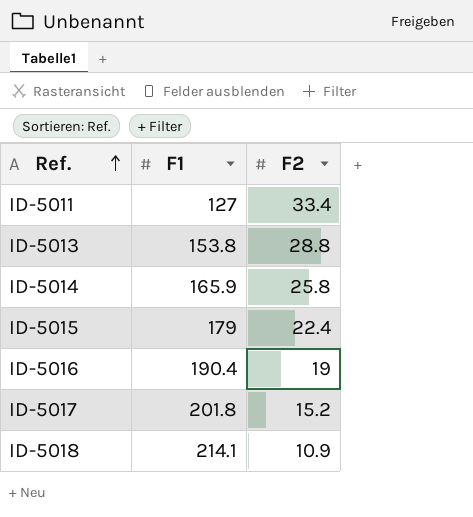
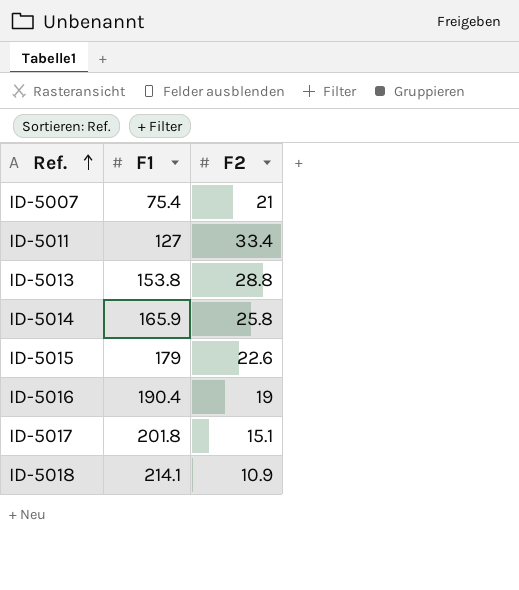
row ID-5007: none -> 75.4 | 21
ID-5015 | F2: 22.4 -> 22.6
ID-5017 | F2: 15.2 -> 15.1

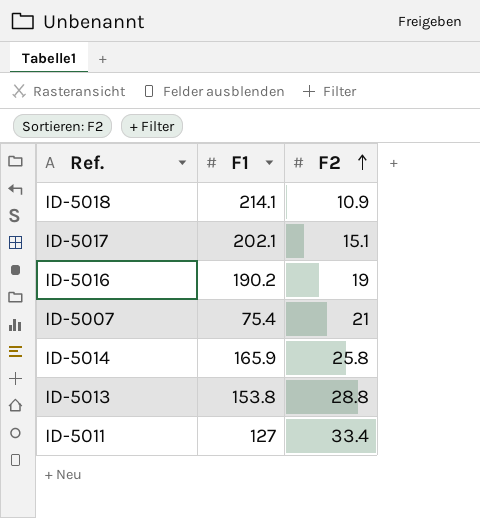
row order: Ref. ascending -> F2 ascending
row ID-5015: 179 | 22.6 -> none
ID-5017 | F1: 201.8 -> 202.1
ID-5016 | F1: 190.4 -> 190.2

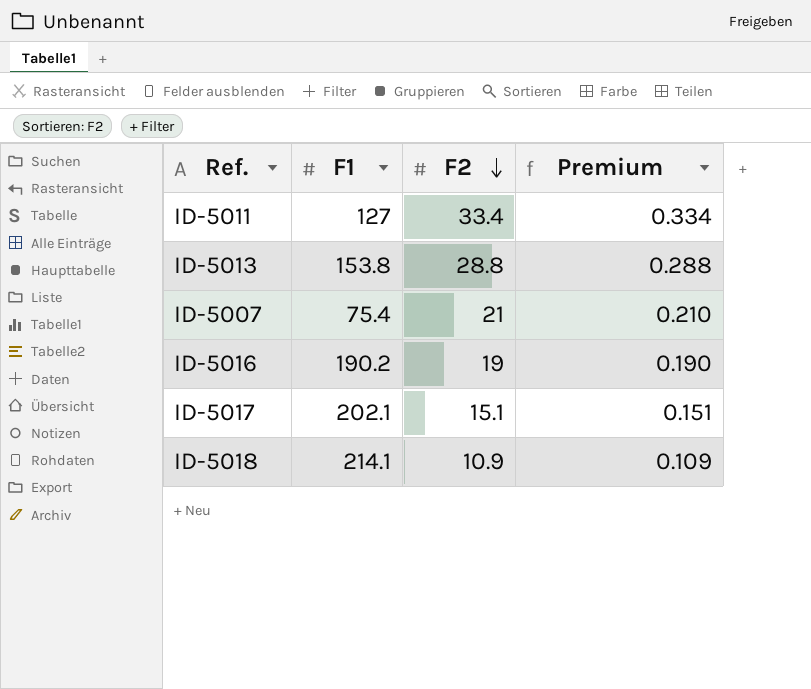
row order: F2 ascending -> F2 descending
column Premium | formula: none -> [F2] * 0.01
row ID-5014: 165.9 | 25.8 -> none

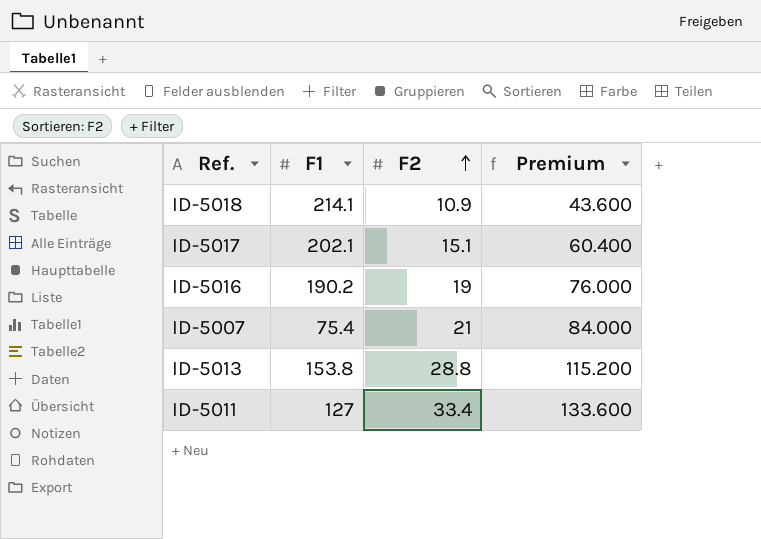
row order: F2 descending -> F2 ascending
column Premium | formula: [F2] * 0.01 -> [F2] * 4

